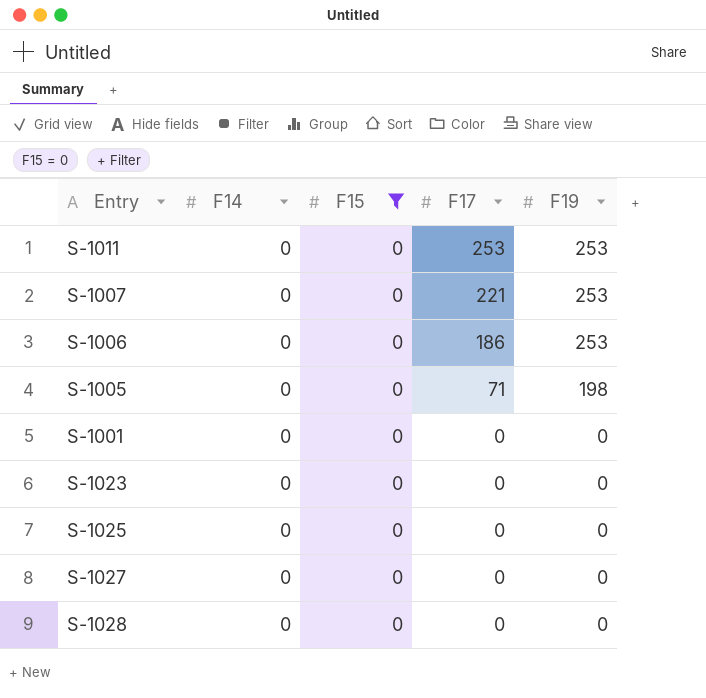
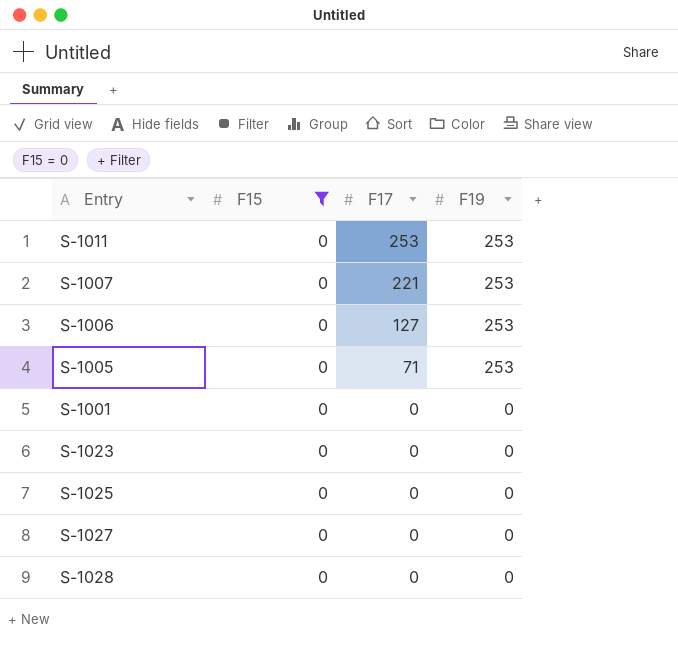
column F14 | position: 2 -> none
S-1006 | F17: 186 -> 127
S-1005 | F19: 198 -> 253

